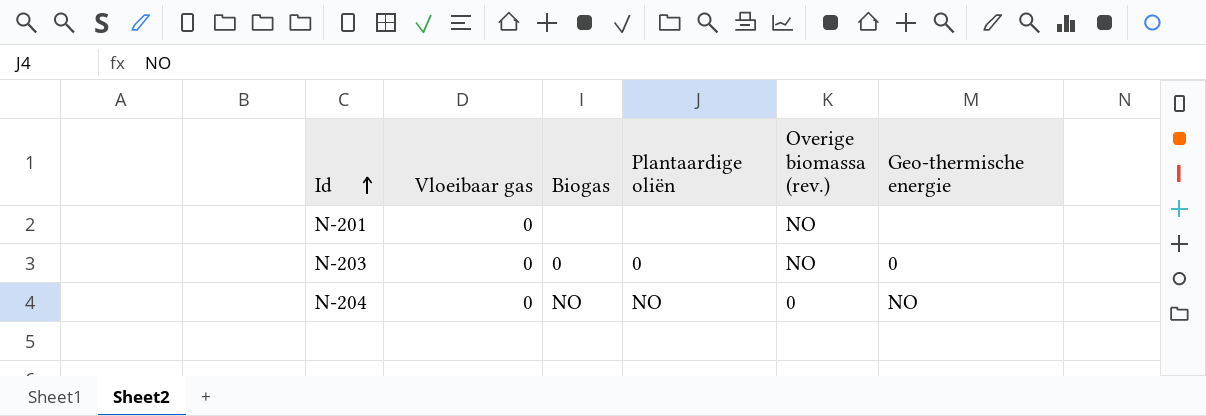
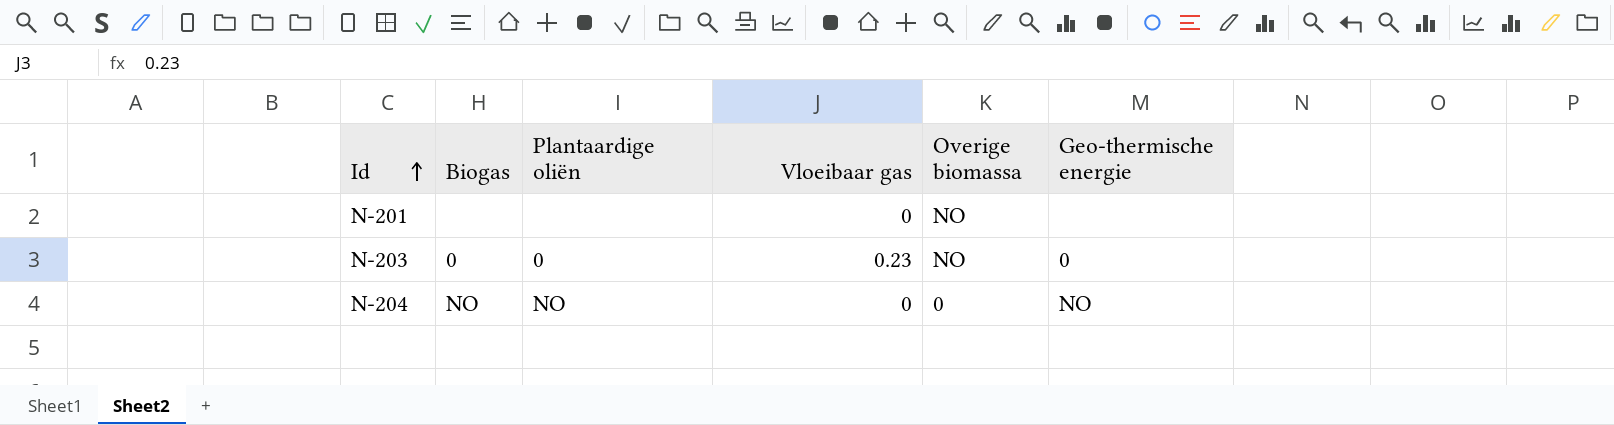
column Vloeibaar gas | position: 2 -> 4
column name: Overige biomassa (rev.) -> Overige biomassa
N-203 | Vloeibaar gas: 0 -> 0.23

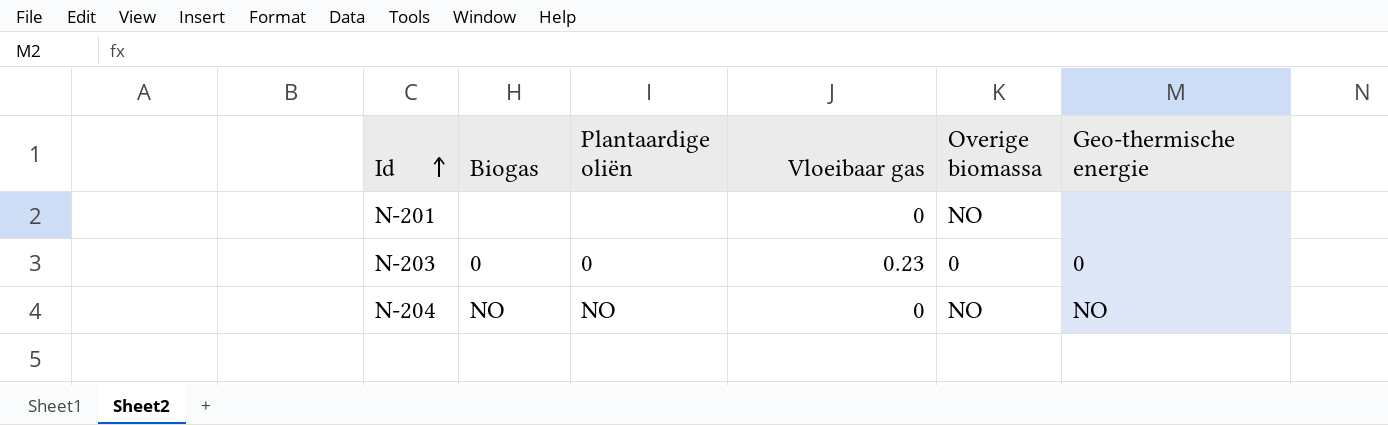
N-203 | Overige biomassa: NO -> 0
N-204 | Overige biomassa: 0 -> NO

